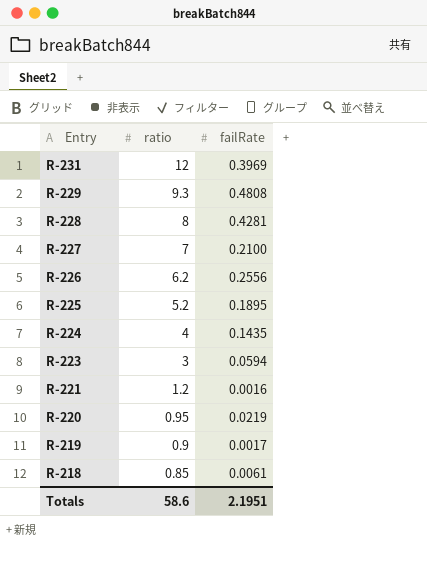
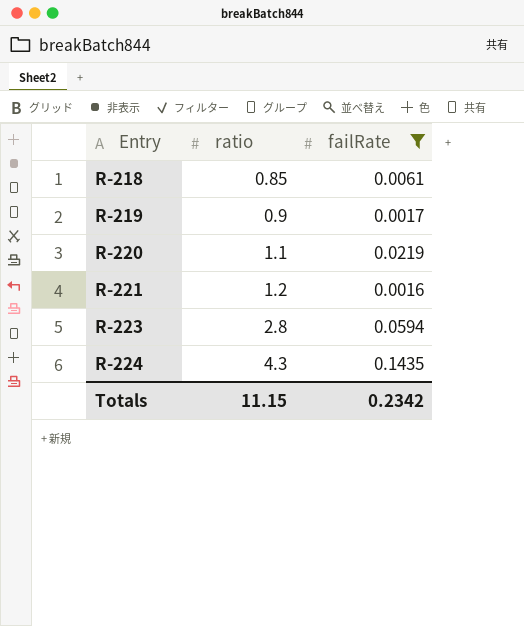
filter: none -> failRate <= 0.1435
row order: Entry descending -> Entry ascending
R-220 | ratio: 0.95 -> 1.1
R-223 | ratio: 3 -> 2.8
R-224 | ratio: 4 -> 4.3
Totals | ratio: 58.6 -> 11.15
Totals | failRate: 2.1951 -> 0.2342

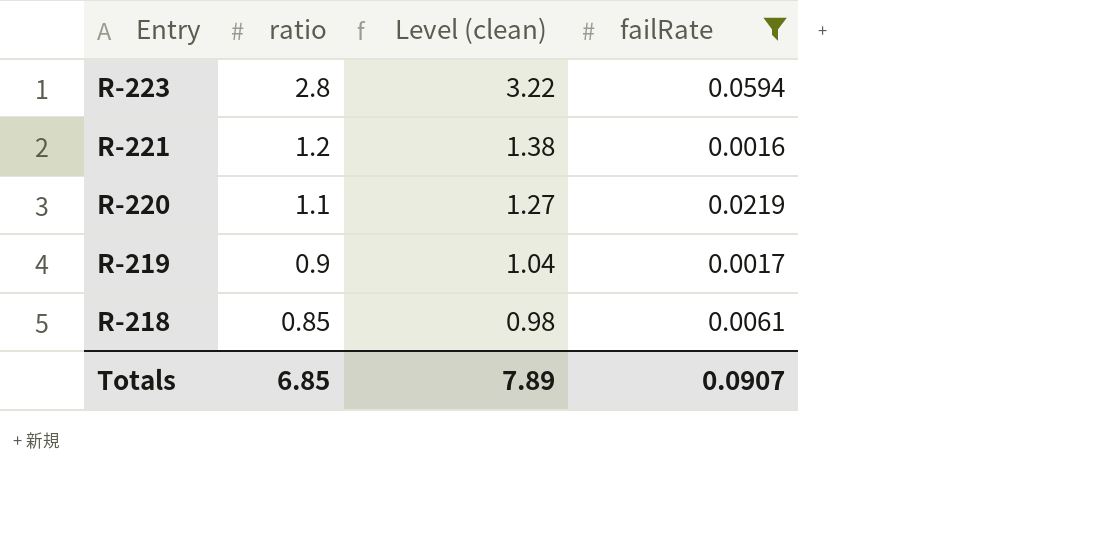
row order: Entry ascending -> Entry descending
column Level (clean) | formula: none -> [ratio] * 1.15
row R-224: 4.3 | 0.1435 -> none
Totals | ratio: 11.15 -> 6.85
Totals | failRate: 0.2342 -> 0.0907

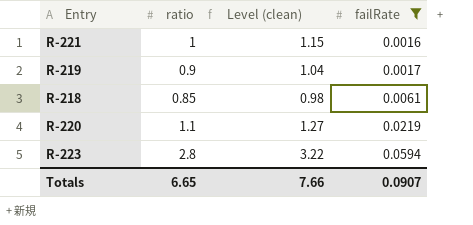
row order: Entry descending -> failRate ascending
R-221 | ratio: 1.2 -> 1
R-221 | Level (clean): 1.38 -> 1.15
Totals | ratio: 6.85 -> 6.65
Totals | Level (clean): 7.89 -> 7.66

